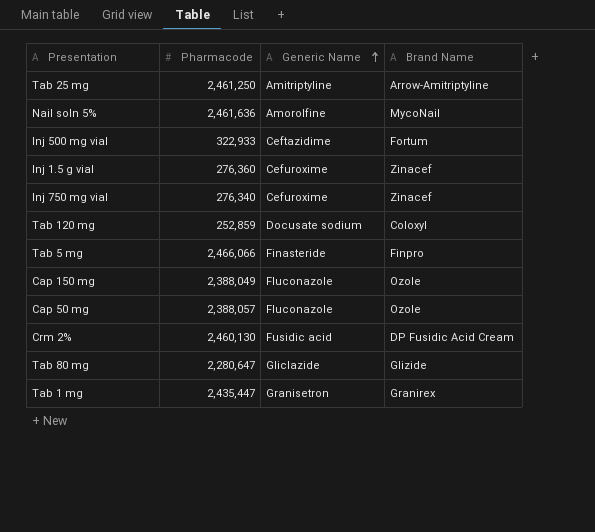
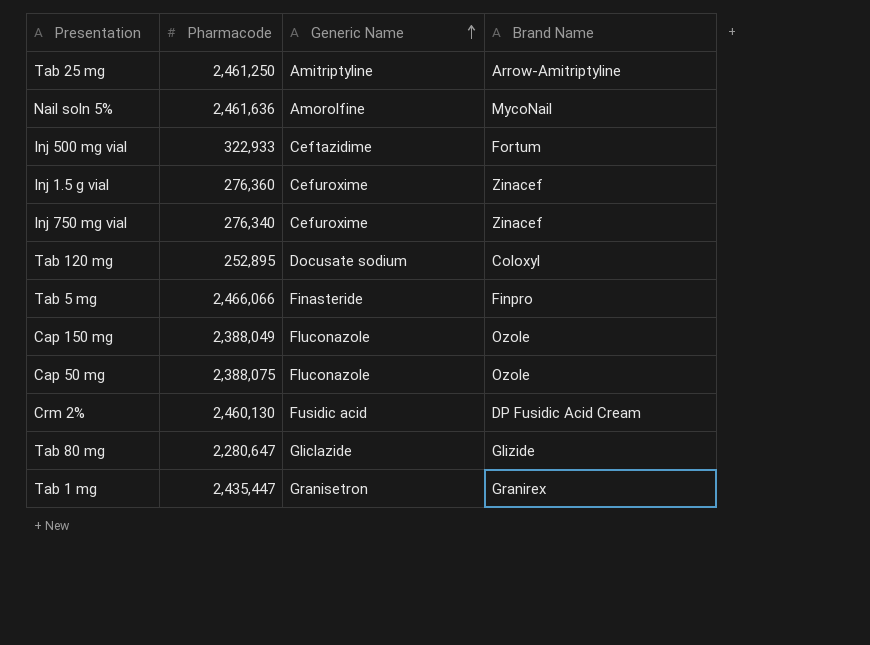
Tab 120 mg | Pharmacode: 252,859 -> 252,895
Cap 50 mg | Pharmacode: 2,388,057 -> 2,388,075

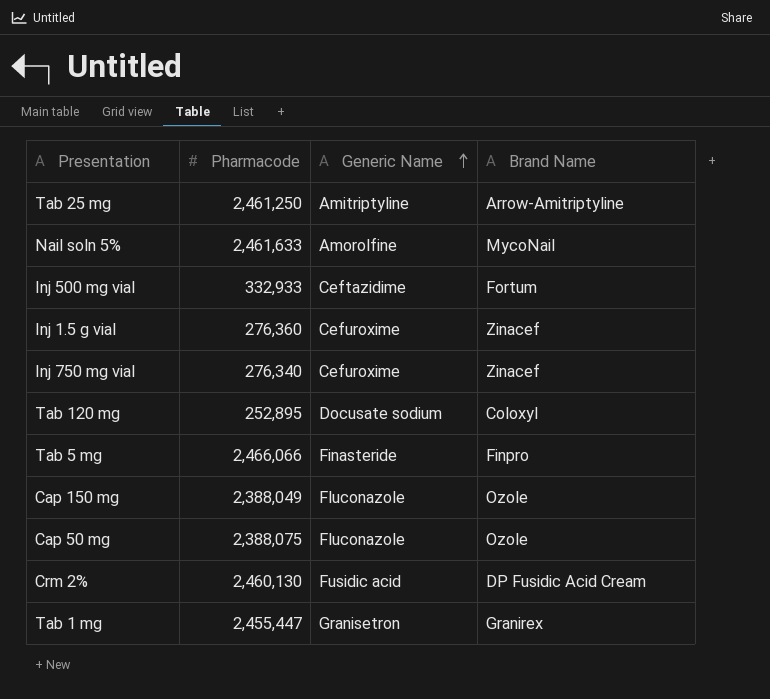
row Tab 80 mg: 2,280,647 | Gliclazide | Glizide -> none
Nail soln 5% | Pharmacode: 2,461,636 -> 2,461,633
Inj 500 mg vial | Pharmacode: 322,933 -> 332,933
Tab 1 mg | Pharmacode: 2,435,447 -> 2,455,447

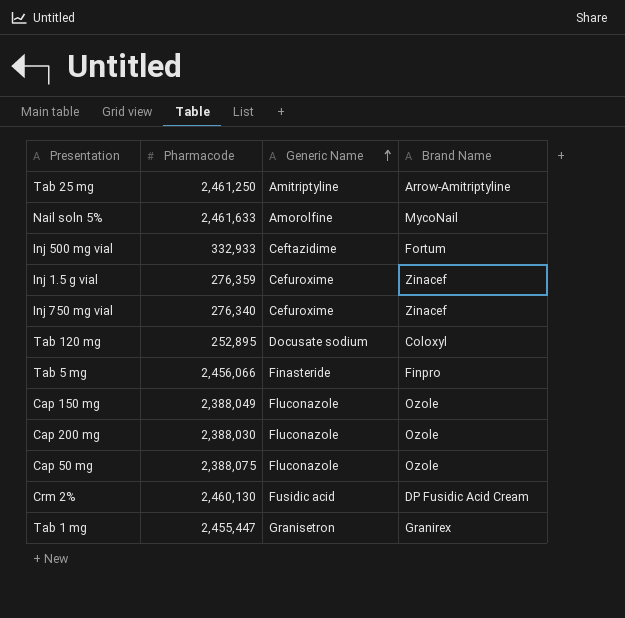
Inj 1.5 g vial | Pharmacode: 276,360 -> 276,359
Tab 5 mg | Pharmacode: 2,466,066 -> 2,456,066
row Cap 200 mg: none -> 2,388,030 | Fluconazole | Ozole

